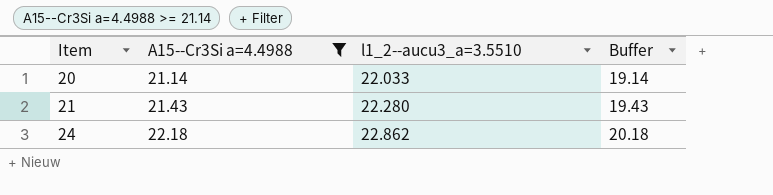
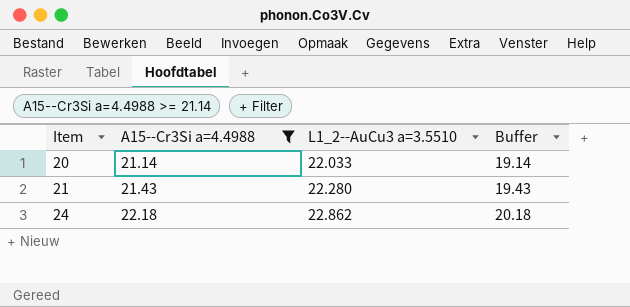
column name: l1_2--aucu3_a=3.5510 -> L1_2--AuCu3 a=3.5510

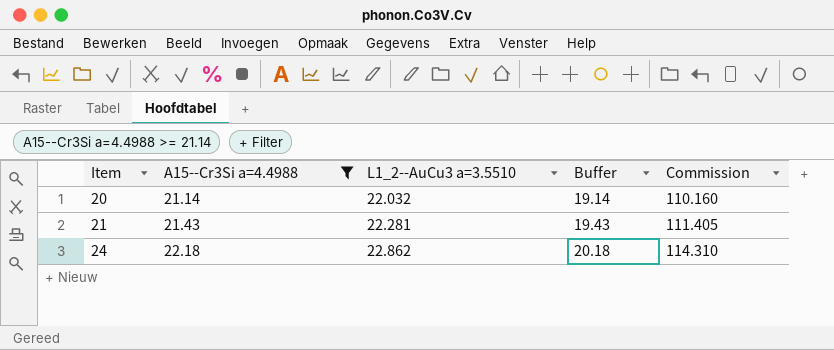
column Commission | formula: none -> [L1_2--AuCu3 a=3.5510] * 5
20 | L1_2--AuCu3 a=3.5510: 22.033 -> 22.032
21 | L1_2--AuCu3 a=3.5510: 22.280 -> 22.281

